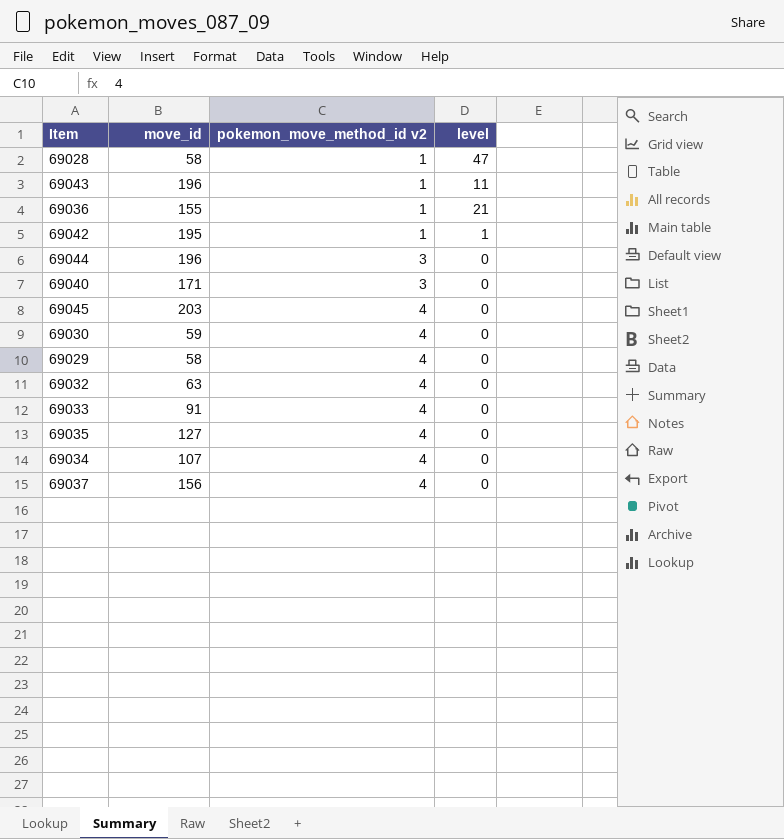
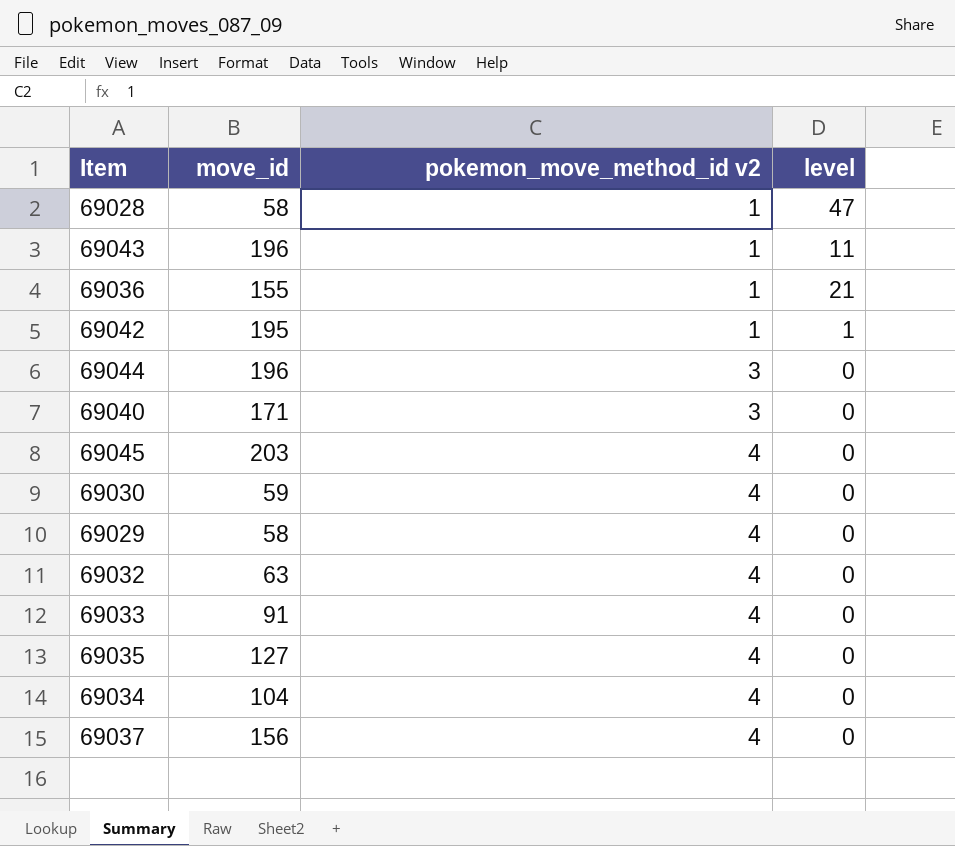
69034 | move_id: 107 -> 104

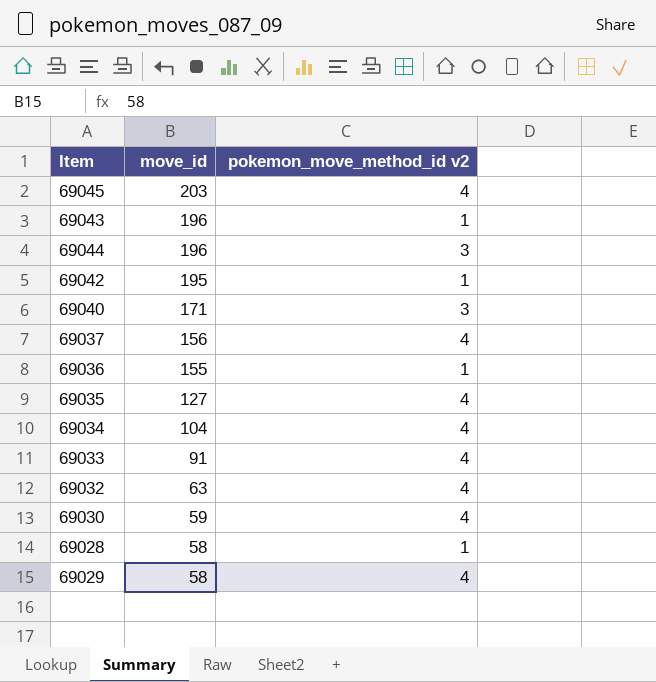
row order: pokemon_move_method_id v2 ascending -> move_id descending
column level | position: 4 -> none

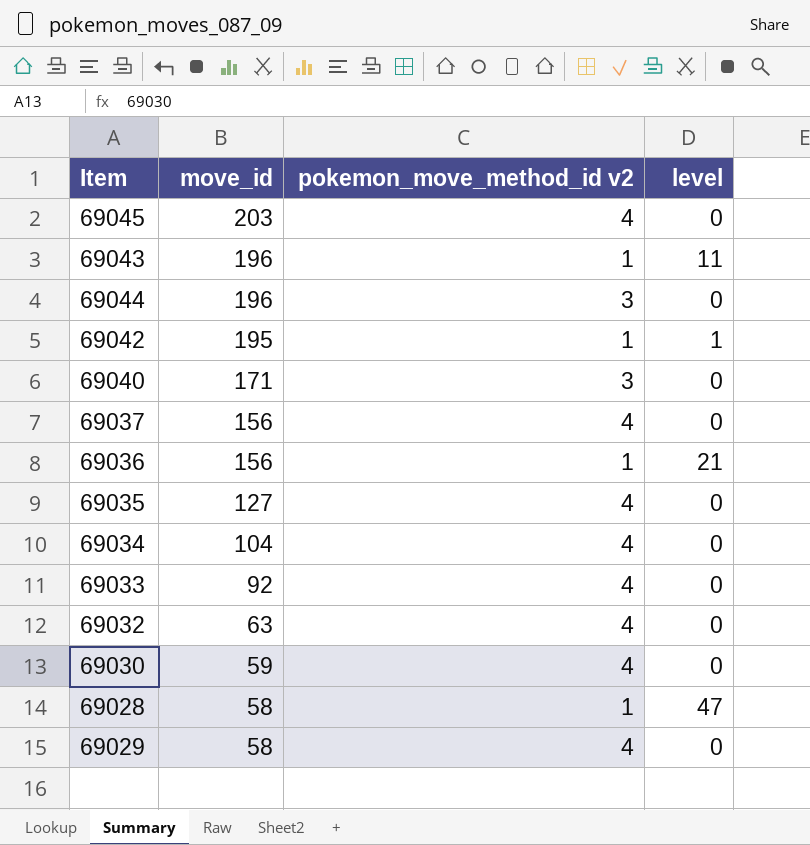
column level | position: none -> 4
69036 | move_id: 155 -> 156
69033 | move_id: 91 -> 92

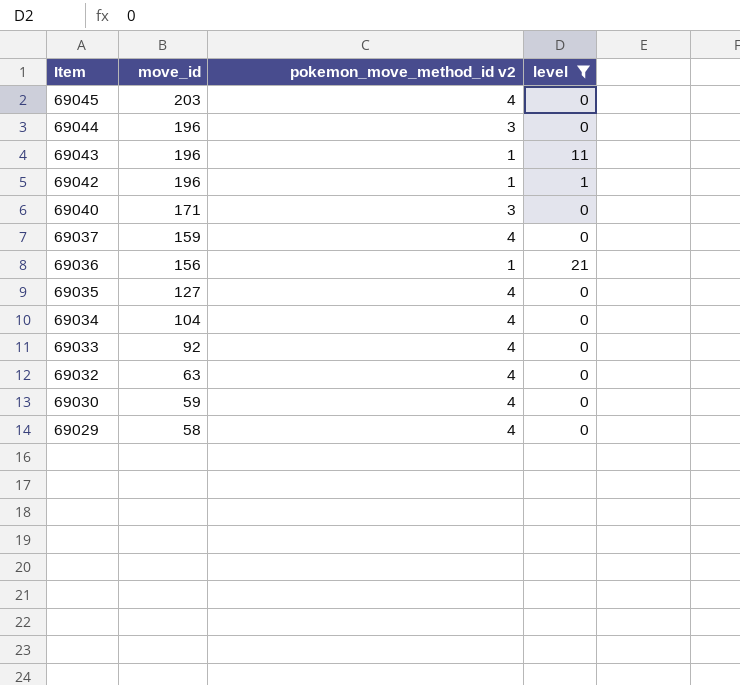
filter: none -> level != 47
row order: move_id descending -> Item descending
69042 | move_id: 195 -> 196
69037 | move_id: 156 -> 159

